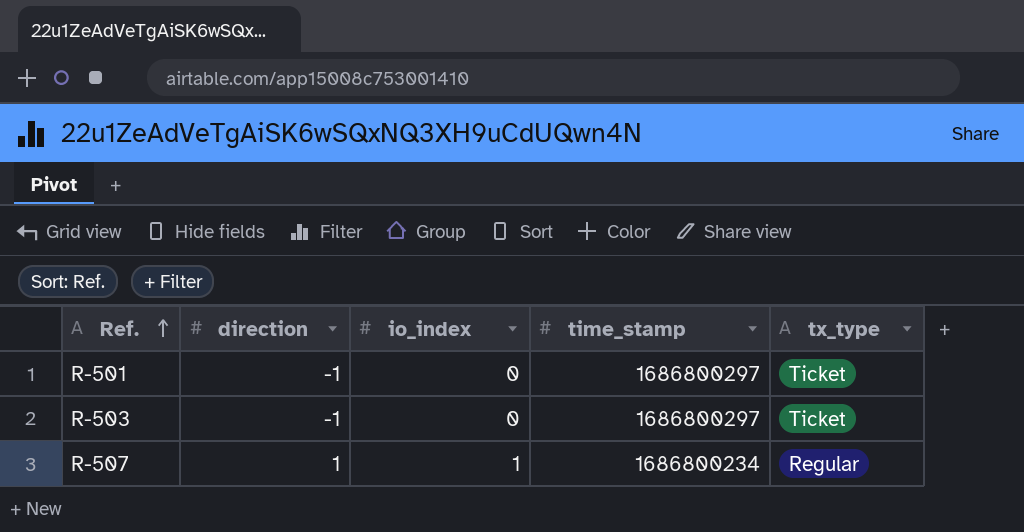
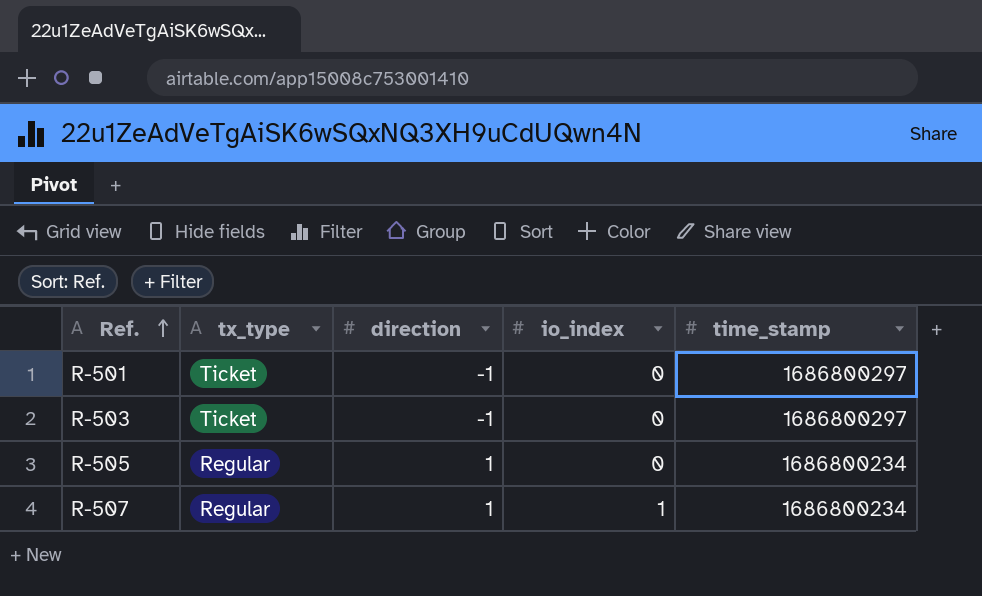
column tx_type | position: 5 -> 2
row R-505: none -> Regular | 1 | 0 | 1686800234

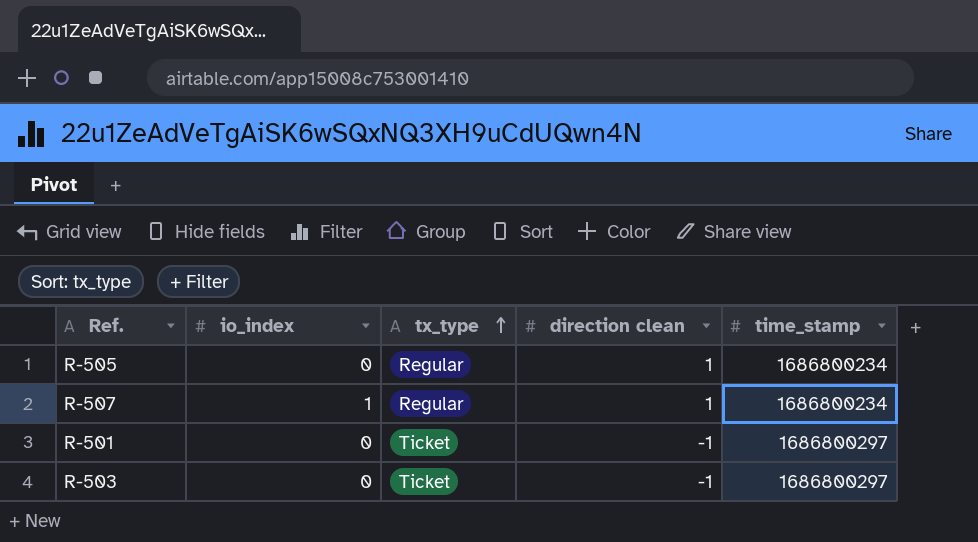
row order: Ref. ascending -> tx_type ascending
column io_index | position: 4 -> 2
column name: direction -> direction clean

